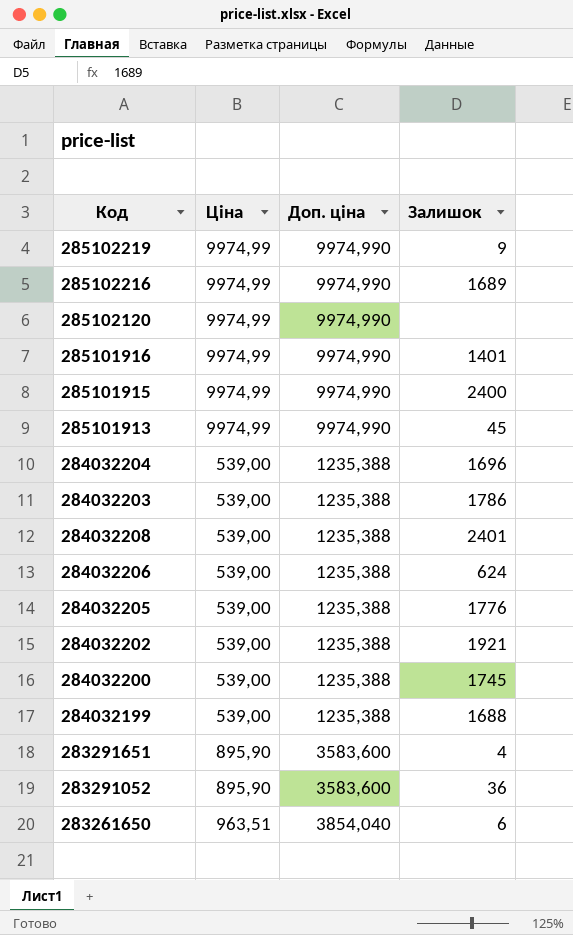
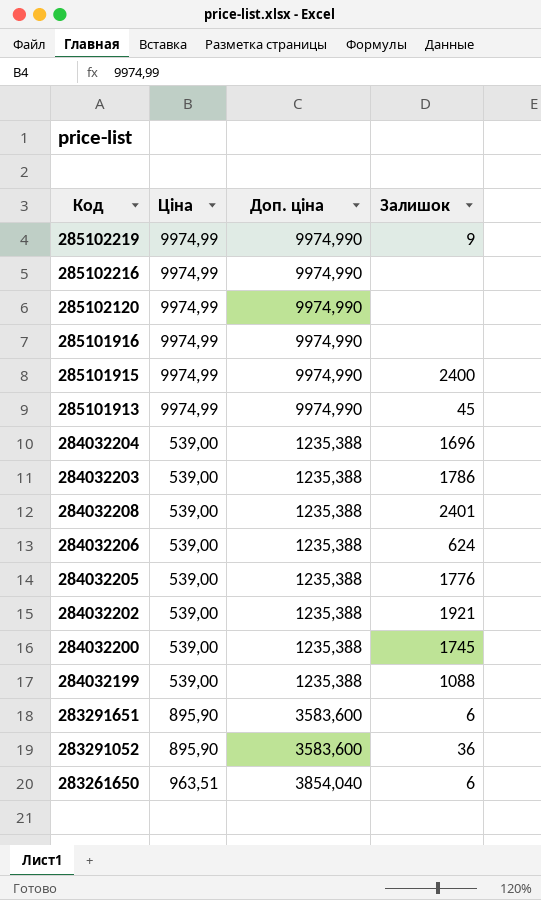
285102216 | Залишок: 1689 -> none
285101916 | Залишок: 1401 -> none
284032199 | Залишок: 1688 -> 1088
283291651 | Залишок: 4 -> 6

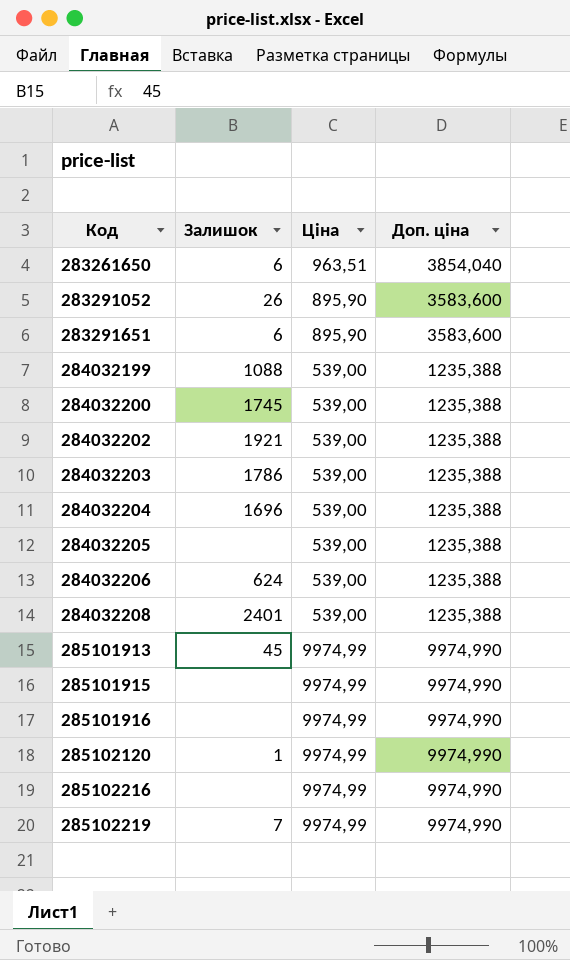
row order: none -> Код ascending
column Залишок | position: 4 -> 2
283291052 | Залишок: 36 -> 26
284032205 | Залишок: 1776 -> none
285101915 | Залишок: 2400 -> none
285102120 | Залишок: none -> 1
285102219 | Залишок: 9 -> 7

